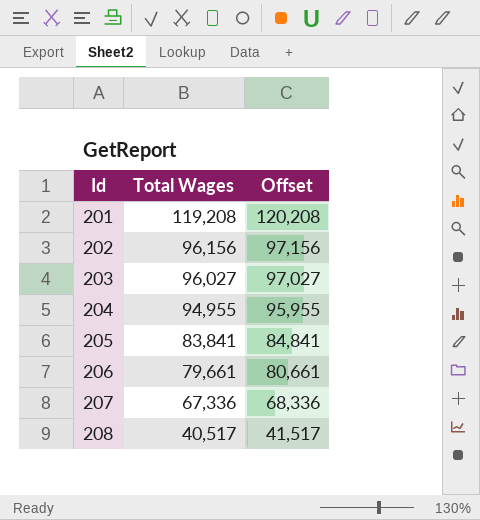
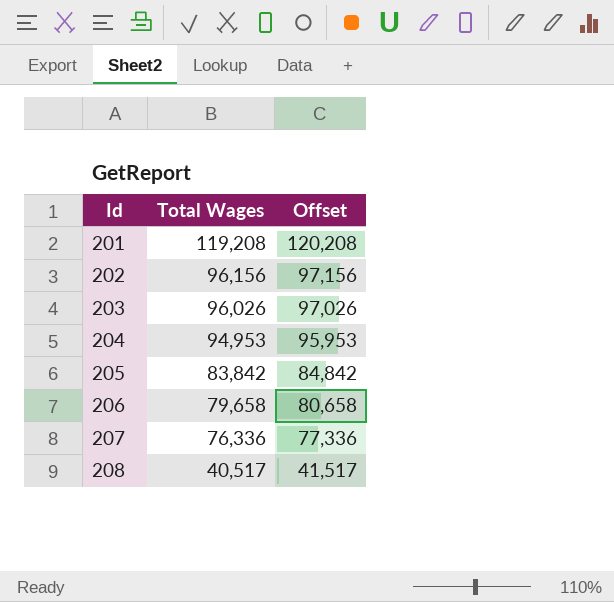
203 | Total Wages: 96,027 -> 96,026
203 | Offset: 97,027 -> 97,026
204 | Total Wages: 94,955 -> 94,953
204 | Offset: 95,955 -> 95,953
205 | Total Wages: 83,841 -> 83,842
205 | Offset: 84,841 -> 84,842
206 | Total Wages: 79,661 -> 79,658
206 | Offset: 80,661 -> 80,658
207 | Total Wages: 67,336 -> 76,336
207 | Offset: 68,336 -> 77,336

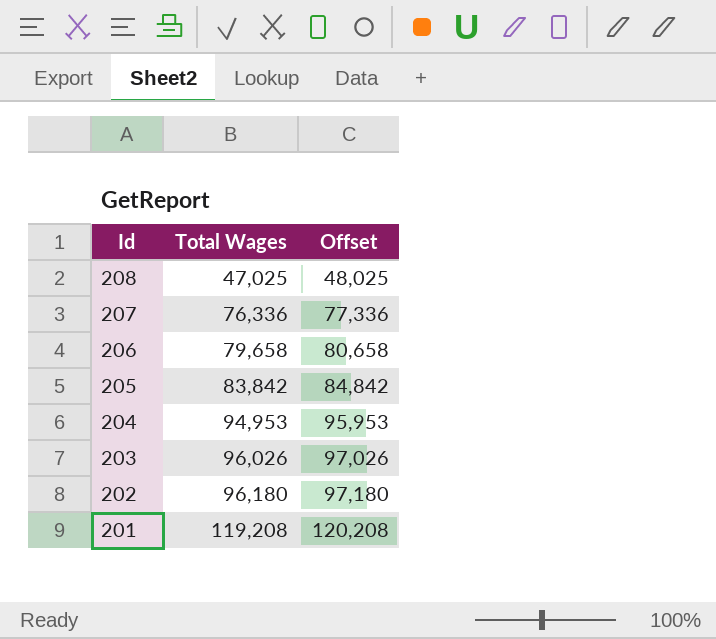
row order: Id ascending -> Id descending
208 | Total Wages: 40,517 -> 47,025
208 | Offset: 41,517 -> 48,025
202 | Total Wages: 96,156 -> 96,180
202 | Offset: 97,156 -> 97,180

